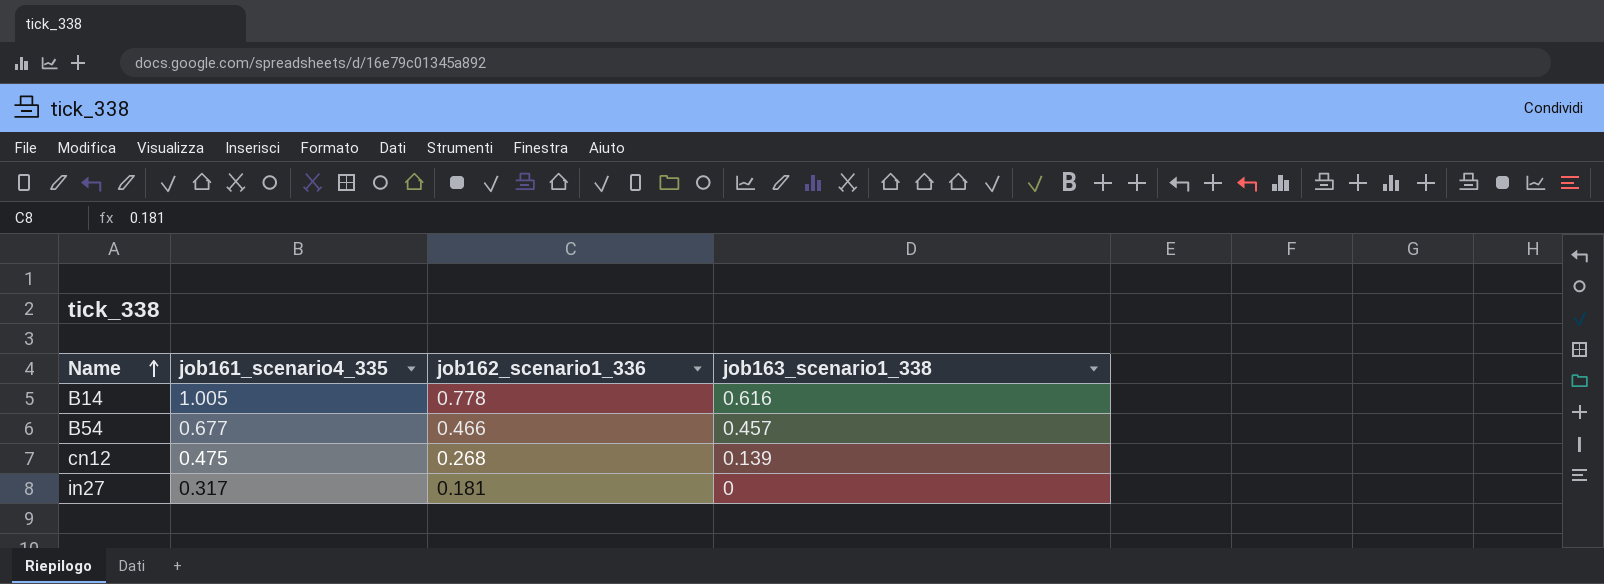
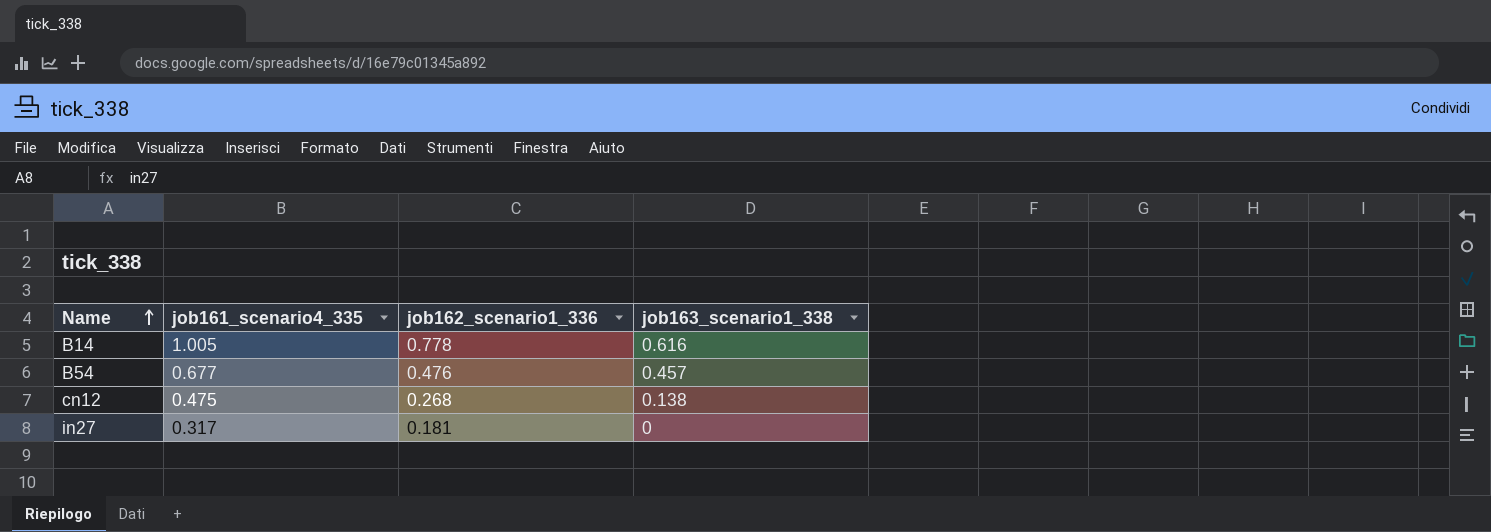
B54 | job162_scenario1_336: 0.466 -> 0.476
cn12 | job163_scenario1_338: 0.139 -> 0.138

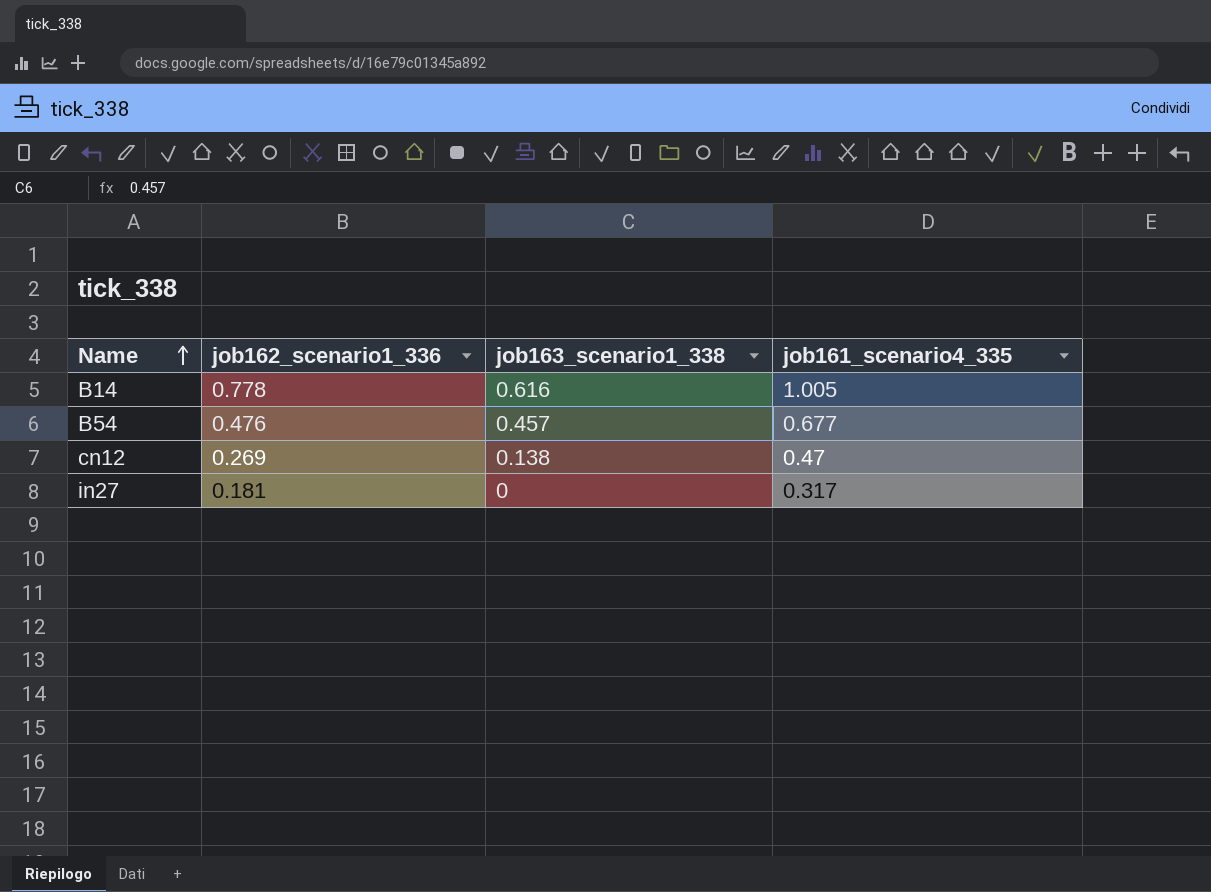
column job161_scenario4_335 | position: 2 -> 4
cn12 | job162_scenario1_336: 0.268 -> 0.269
cn12 | job161_scenario4_335: 0.475 -> 0.47

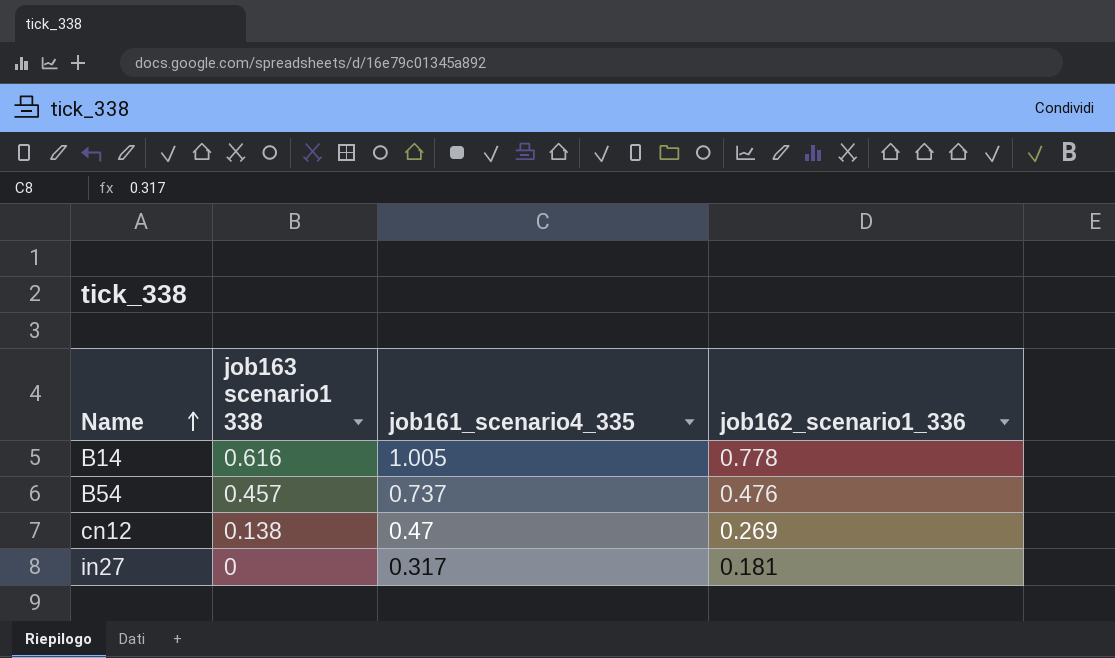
column name: job163_scenario1_338 -> job163 scenario1 338
column job162_scenario1_336 | position: 2 -> 4
B54 | job161_scenario4_335: 0.677 -> 0.737

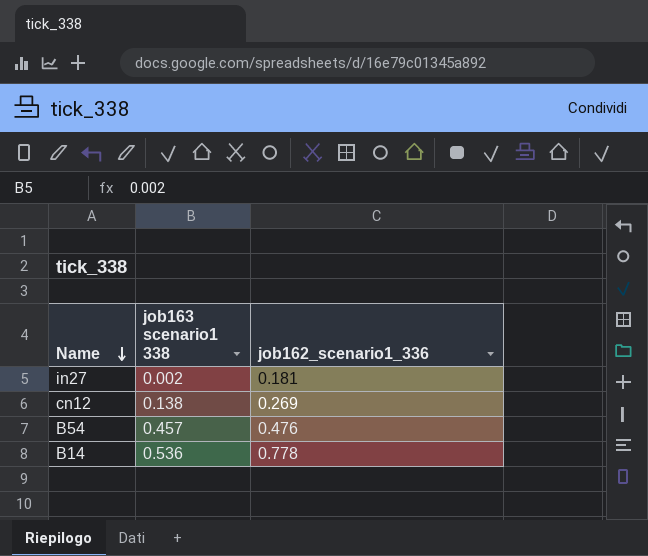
row order: Name ascending -> Name descending
column job161_scenario4_335 | position: 3 -> none
in27 | job163 scenario1 338: 0 -> 0.002
B14 | job163 scenario1 338: 0.616 -> 0.536

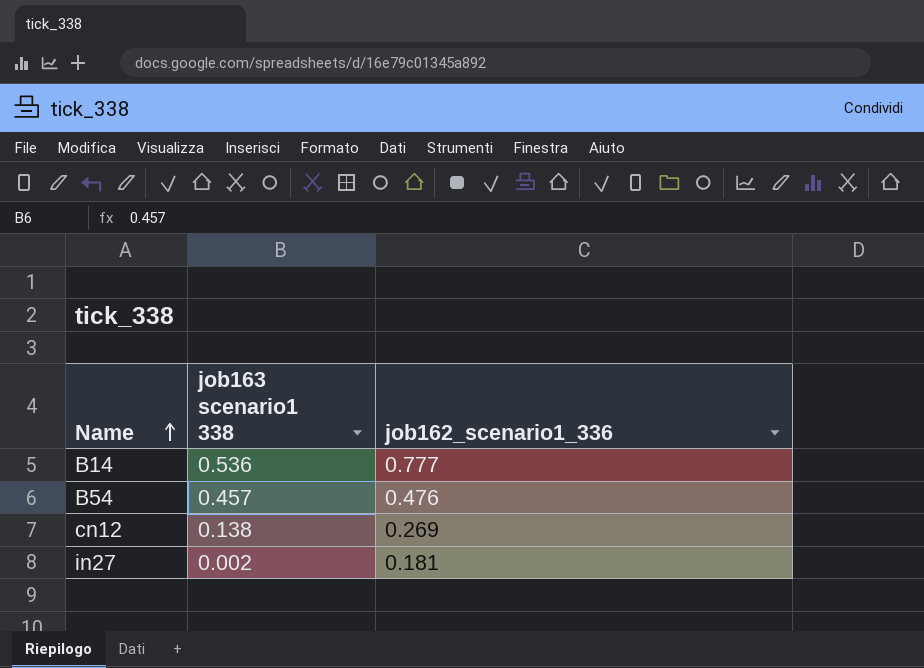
row order: Name descending -> Name ascending
B14 | job162_scenario1_336: 0.778 -> 0.777

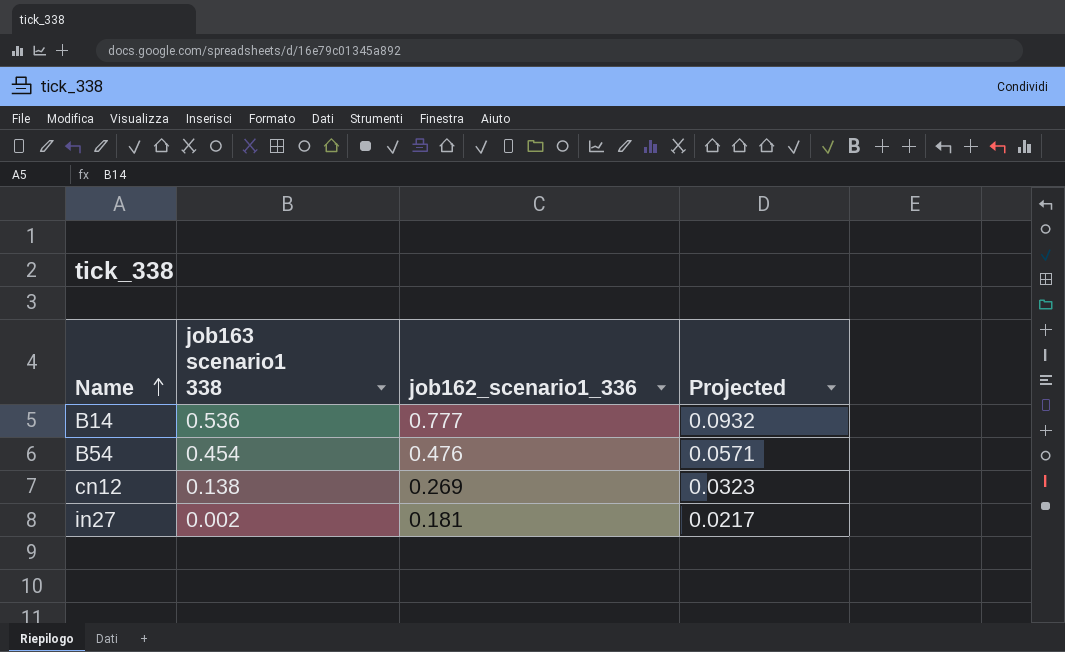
column Projected | formula: none -> [job162_scenario1_336] * 0.12
B54 | job163 scenario1 338: 0.457 -> 0.454

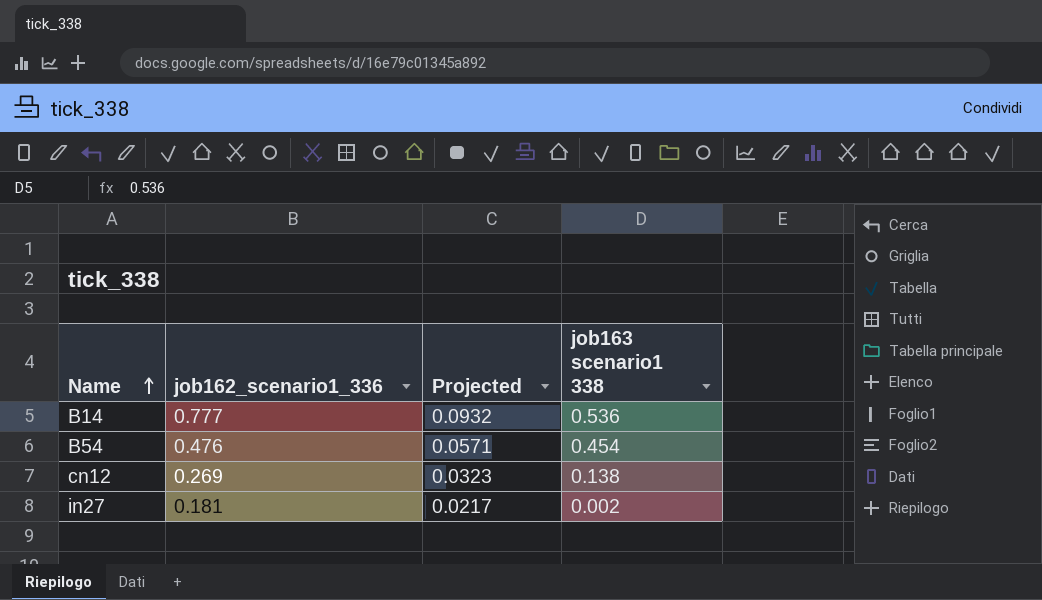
column job163 scenario1 338 | position: 2 -> 4

